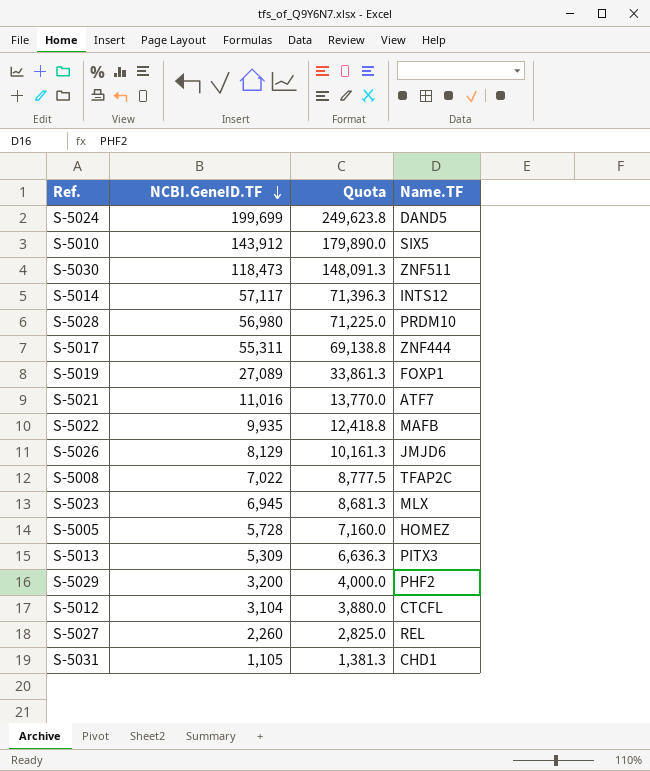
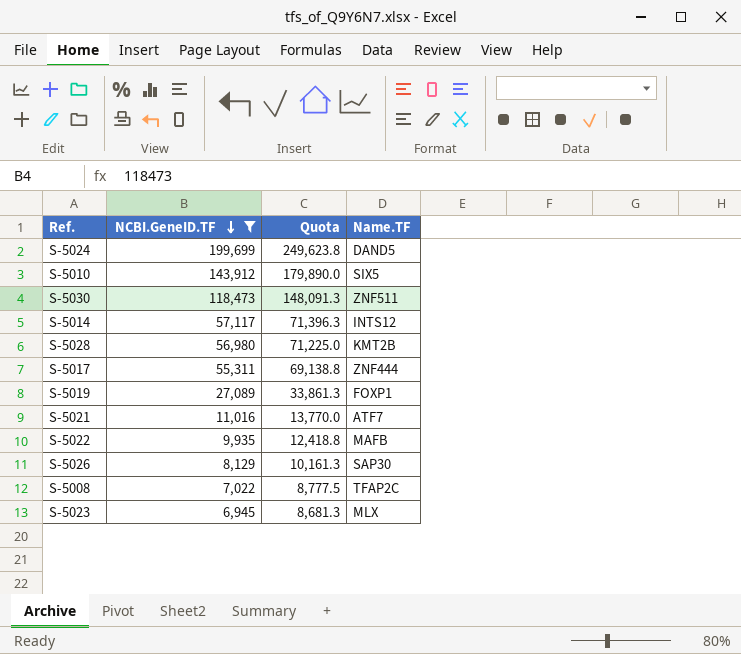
filter: none -> NCBI.GeneID.TF >= 6,945
S-5028 | Name.TF: PRDM10 -> KMT2B
S-5026 | Name.TF: JMJD6 -> SAP30

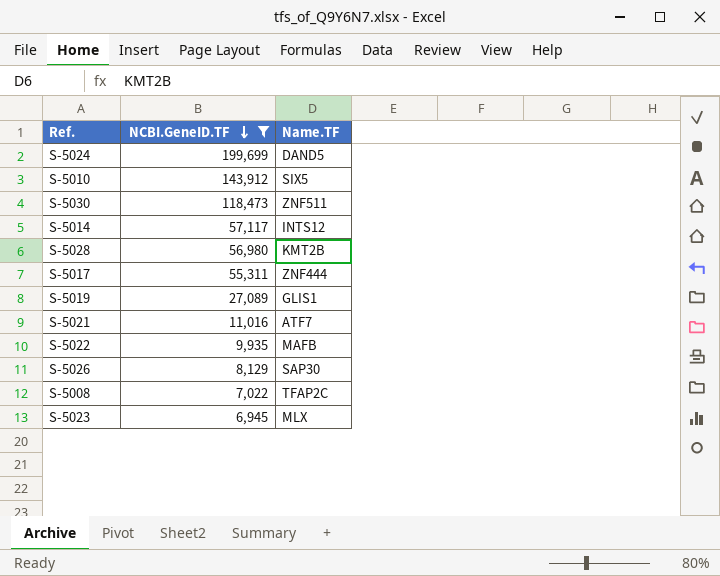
column Quota | formula: [NCBI.GeneID.TF] * 1.25 -> none
S-5019 | Name.TF: FOXP1 -> GLIS1

